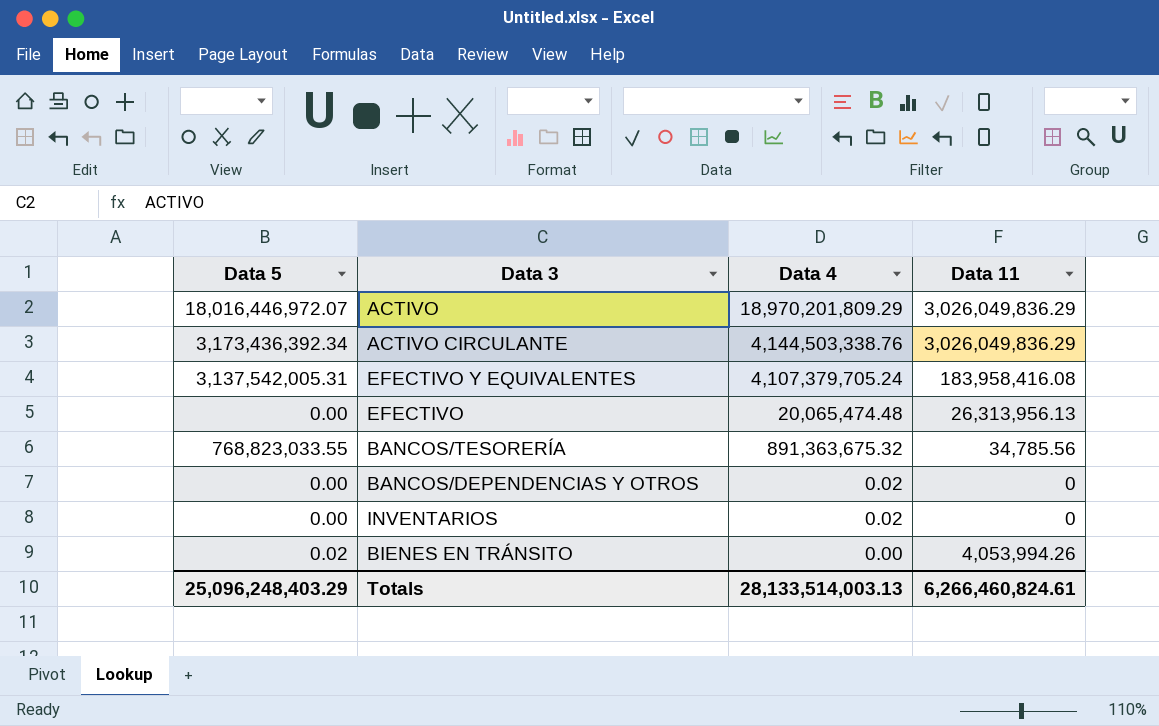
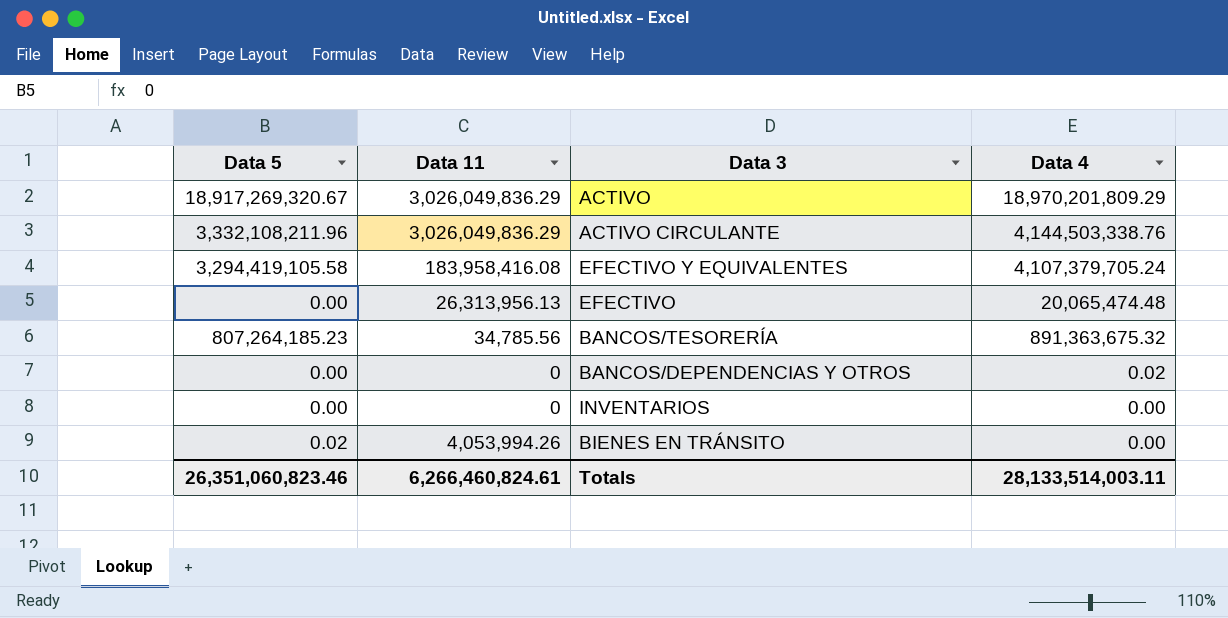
column Data 11 | position: 4 -> 2
ACTIVO | Data 5: 18,016,446,972.07 -> 18,917,269,320.67
ACTIVO CIRCULANTE | Data 5: 3,173,436,392.34 -> 3,332,108,211.96
EFECTIVO Y EQUIVALENTES | Data 5: 3,137,542,005.31 -> 3,294,419,105.58
BANCOS/TESORERÍA | Data 5: 768,823,033.55 -> 807,264,185.23
INVENTARIOS | Data 4: 0.02 -> 0.00
Totals | Data 5: 25,096,248,403.29 -> 26,351,060,823.46
Totals | Data 4: 28,133,514,003.13 -> 28,133,514,003.11

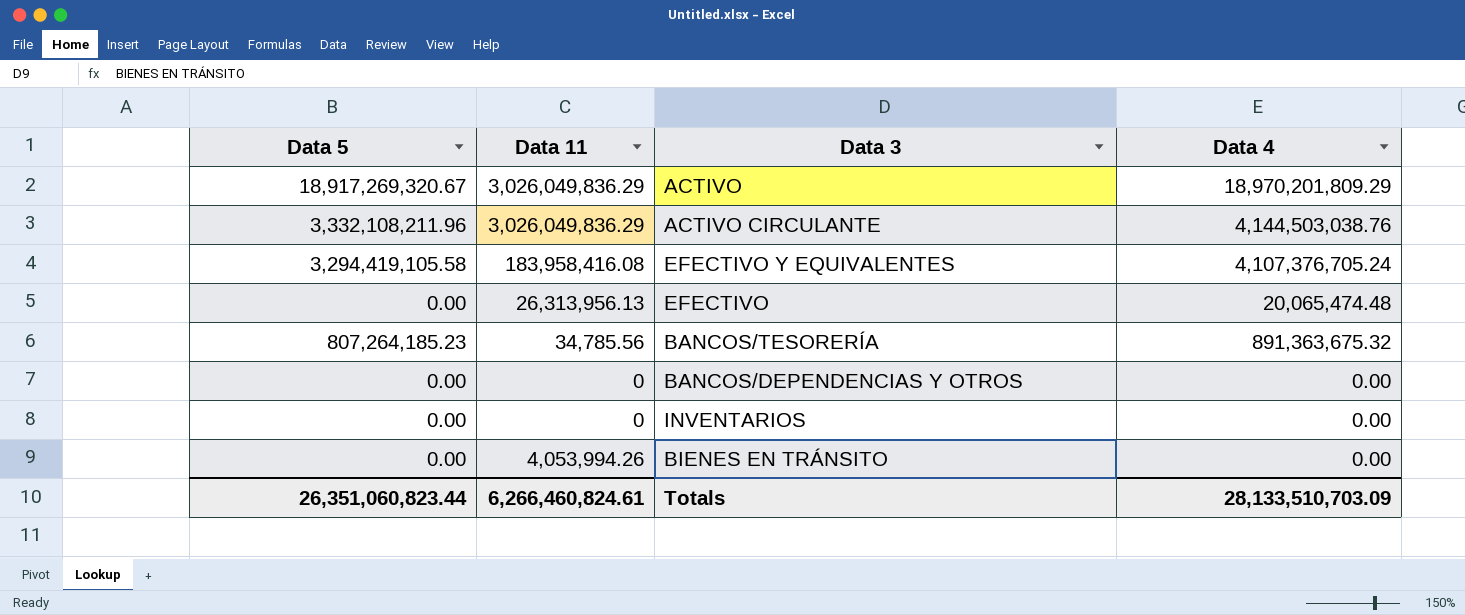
ACTIVO CIRCULANTE | Data 4: 4,144,503,338.76 -> 4,144,503,038.76
EFECTIVO Y EQUIVALENTES | Data 4: 4,107,379,705.24 -> 4,107,376,705.24
BANCOS/DEPENDENCIAS Y OTROS | Data 4: 0.02 -> 0.00
BIENES EN TRÁNSITO | Data 5: 0.02 -> 0.00
Totals | Data 5: 26,351,060,823.46 -> 26,351,060,823.44
Totals | Data 4: 28,133,514,003.11 -> 28,133,510,703.09

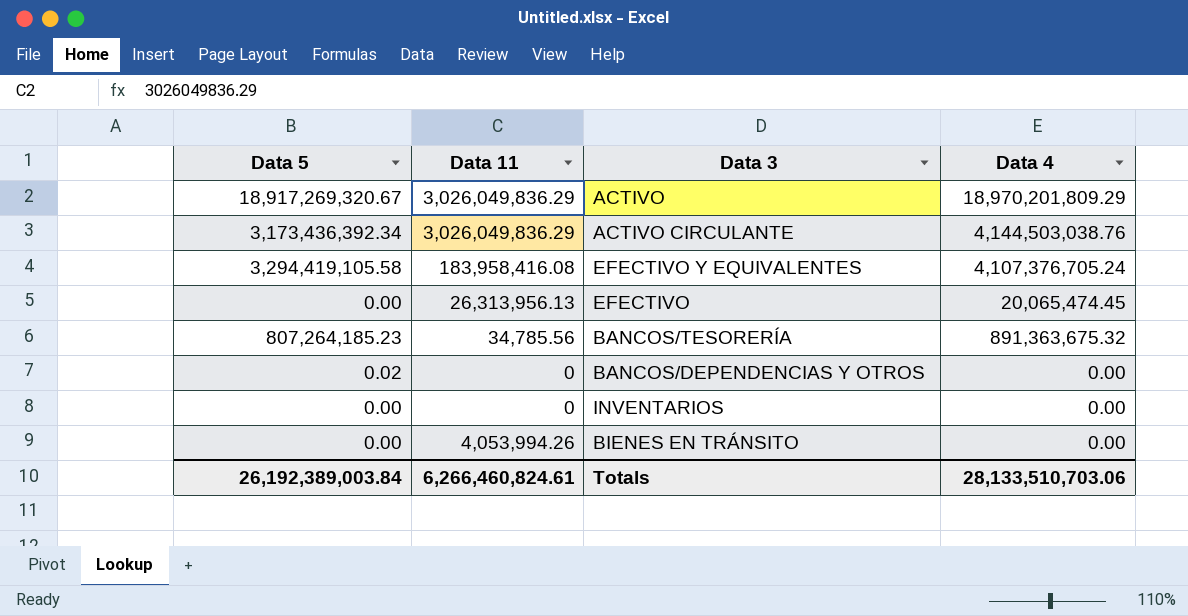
ACTIVO CIRCULANTE | Data 5: 3,332,108,211.96 -> 3,173,436,392.34
EFECTIVO | Data 4: 20,065,474.48 -> 20,065,474.45
BANCOS/DEPENDENCIAS Y OTROS | Data 5: 0.00 -> 0.02
Totals | Data 5: 26,351,060,823.44 -> 26,192,389,003.84
Totals | Data 4: 28,133,510,703.09 -> 28,133,510,703.06

